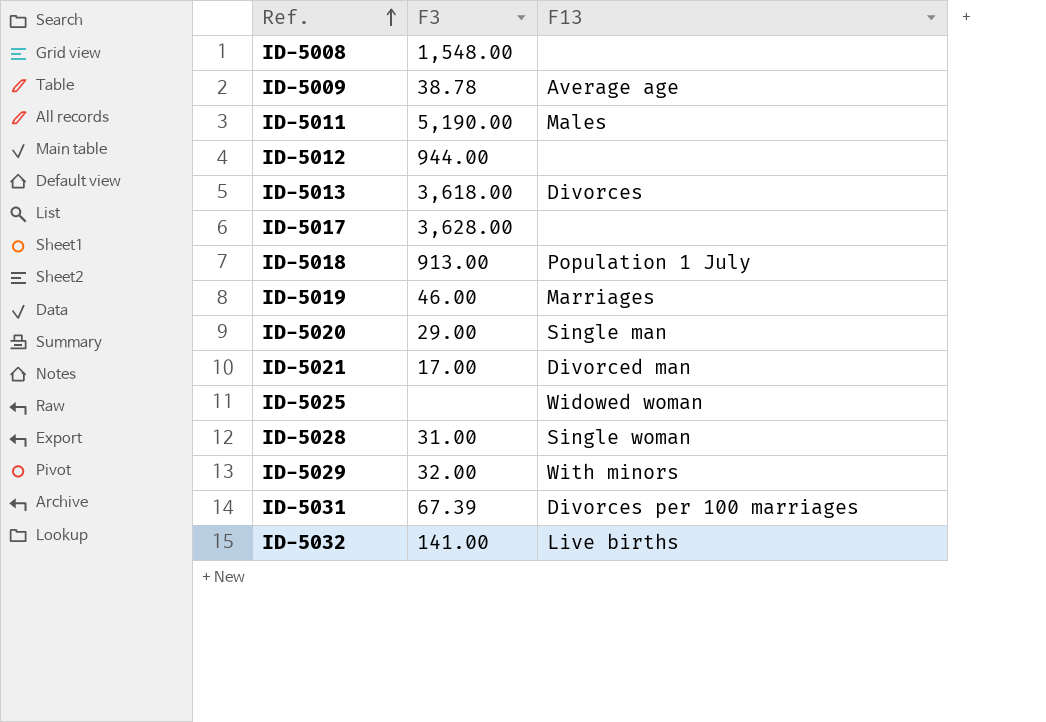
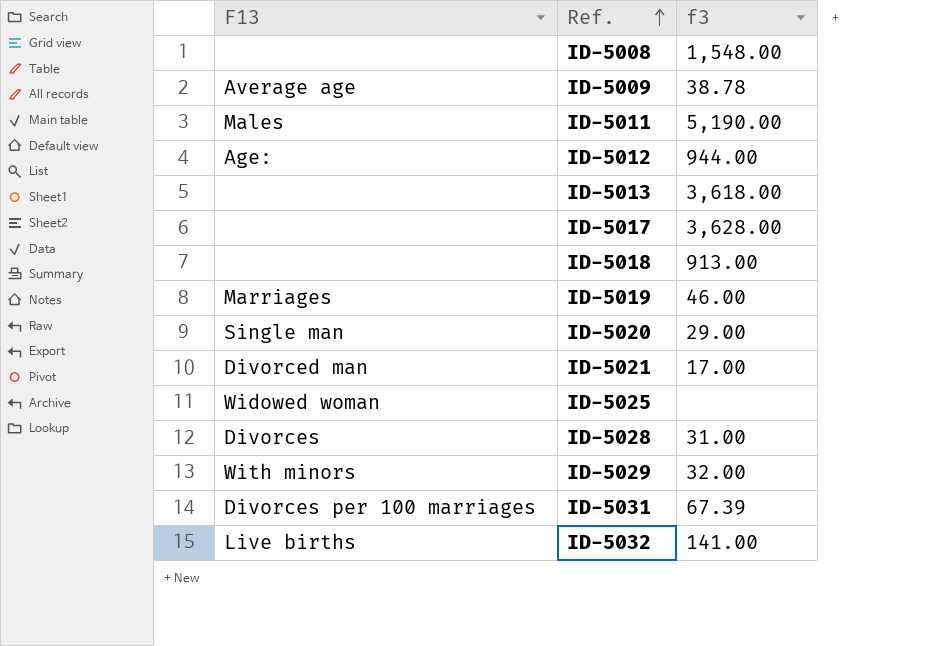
column F13 | position: 3 -> 1
column name: F3 -> f3
ID-5012 | F13: none -> Age:
ID-5013 | F13: Divorces -> none
ID-5018 | F13: Population 1 July -> none
ID-5028 | F13: Single woman -> Divorces

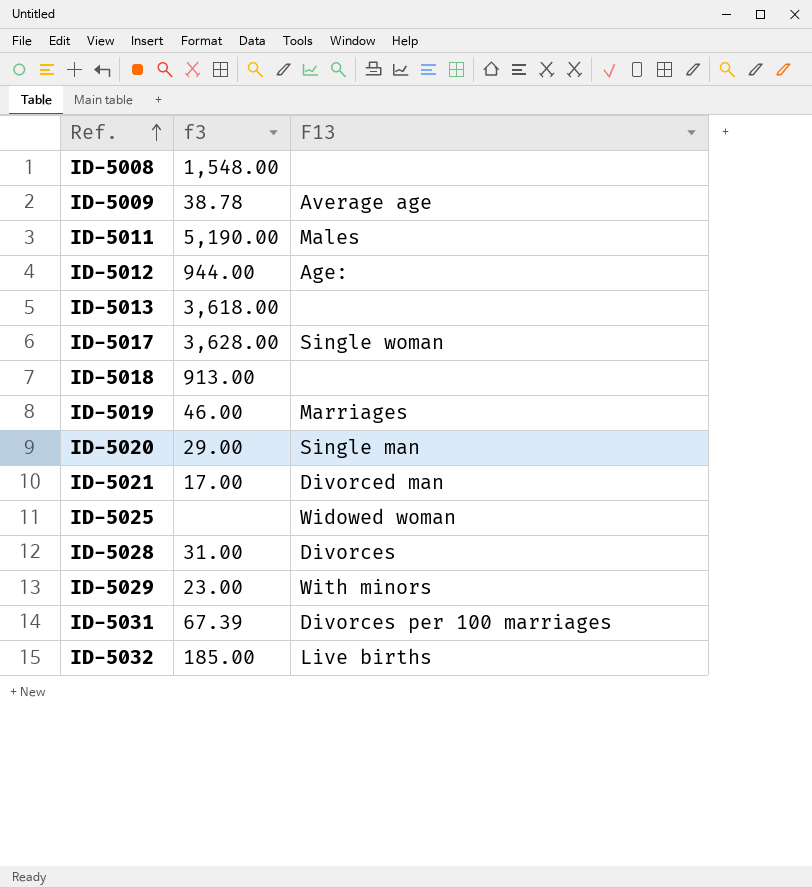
column F13 | position: 1 -> 3
ID-5017 | F13: none -> Single woman
ID-5029 | f3: 32.00 -> 23.00
ID-5032 | f3: 141.00 -> 185.00

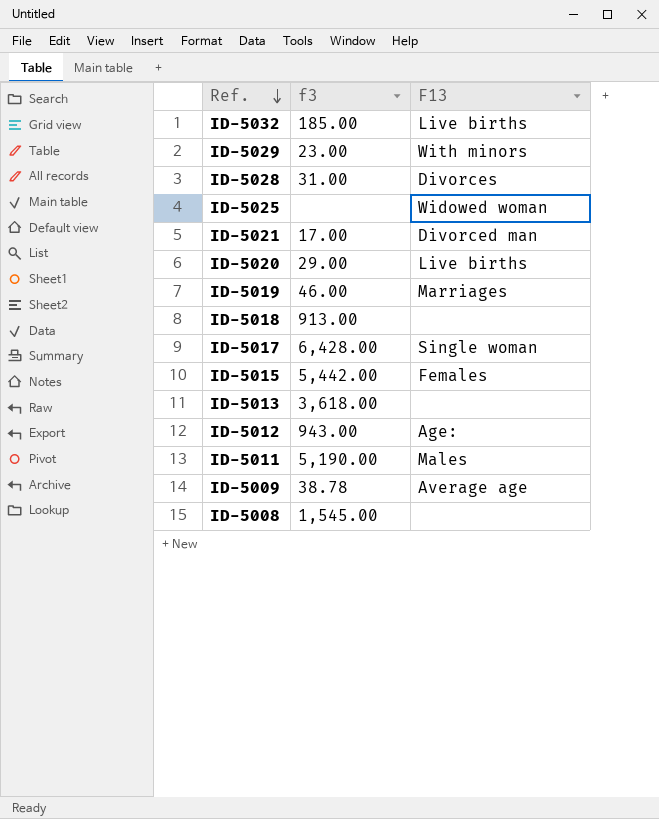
row order: Ref. ascending -> Ref. descending
row ID-5031: 67.39 | Divorces per 100 marriages -> none
ID-5020 | F13: Single man -> Live births
ID-5017 | f3: 3,628.00 -> 6,428.00
row ID-5015: none -> 5,442.00 | Females
ID-5012 | f3: 944.00 -> 943.00
ID-5008 | f3: 1,548.00 -> 1,545.00

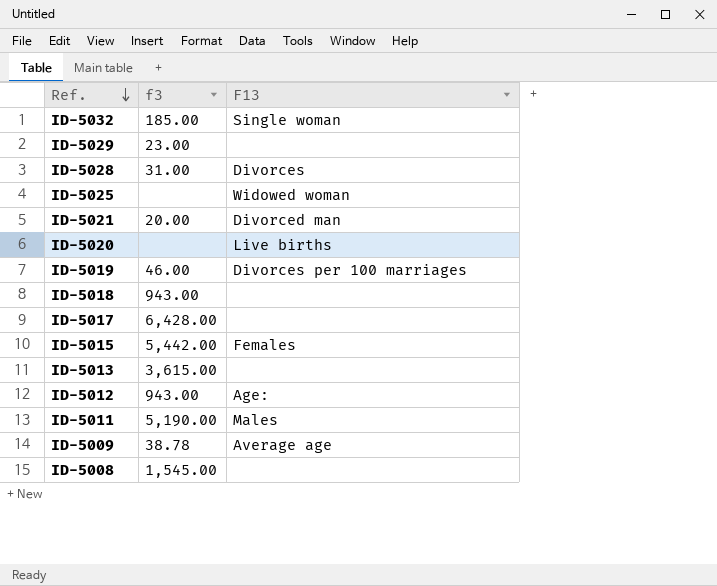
ID-5032 | F13: Live births -> Single woman
ID-5029 | F13: With minors -> none
ID-5021 | f3: 17.00 -> 20.00
ID-5020 | f3: 29.00 -> none
ID-5019 | F13: Marriages -> Divorces per 100 marriages
ID-5018 | f3: 913.00 -> 943.00
ID-5017 | F13: Single woman -> none
ID-5013 | f3: 3,618.00 -> 3,615.00

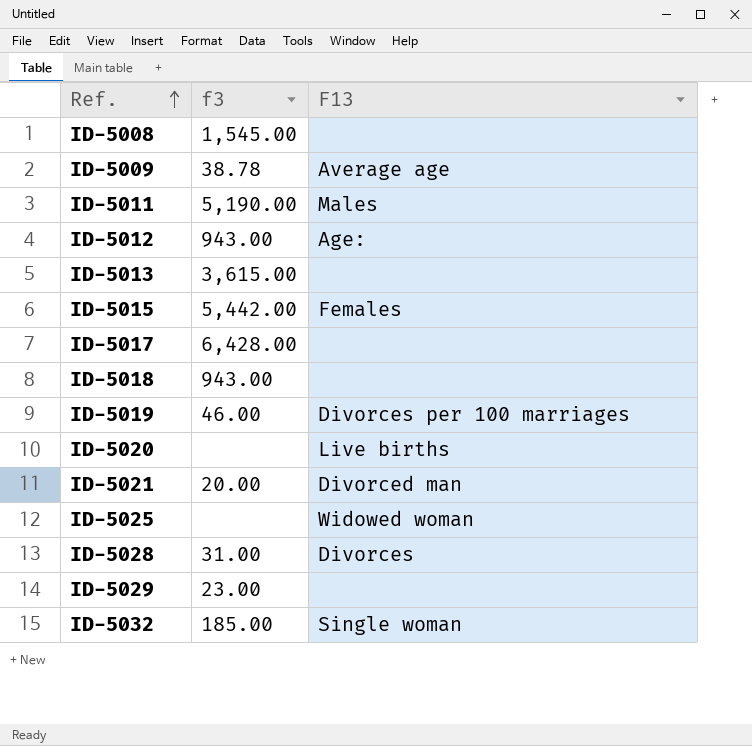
row order: Ref. descending -> Ref. ascending

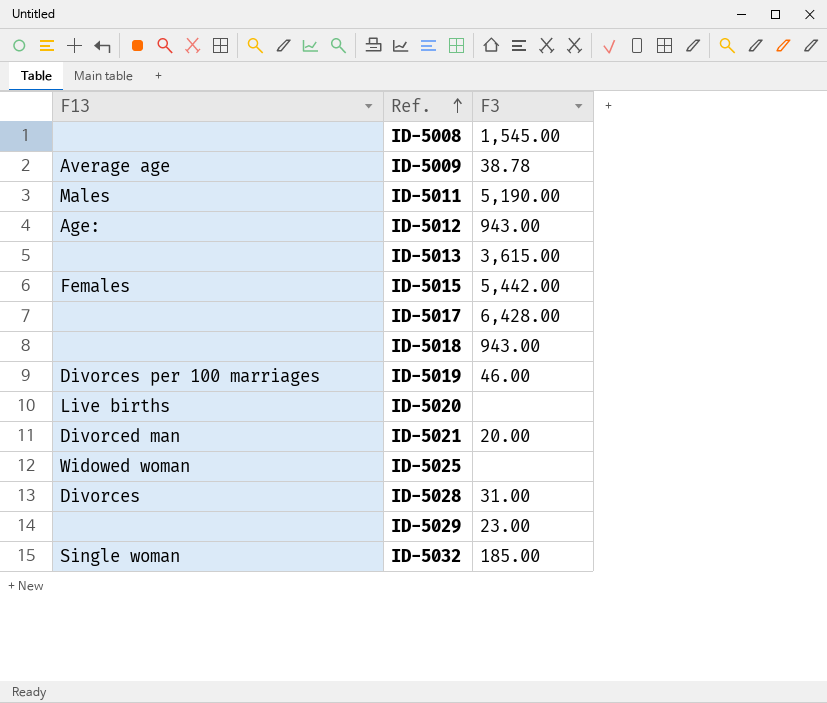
column F13 | position: 3 -> 1
column name: f3 -> F3

